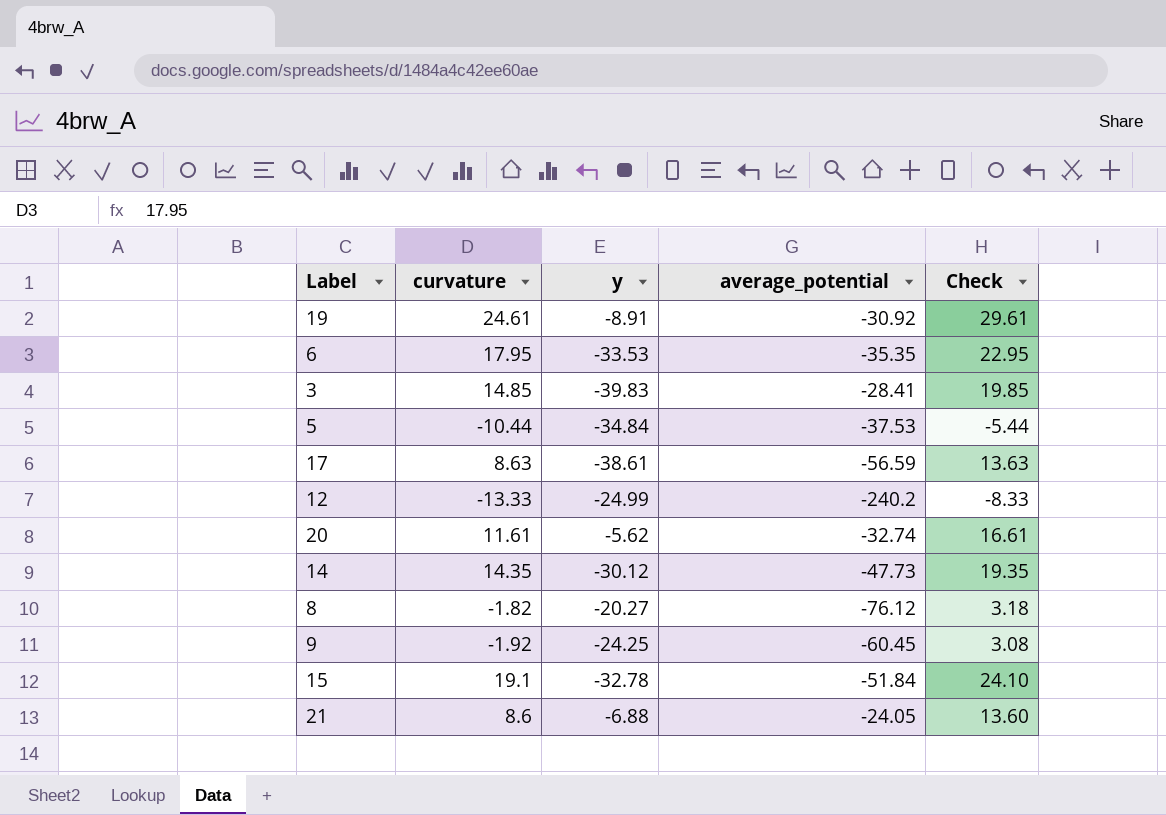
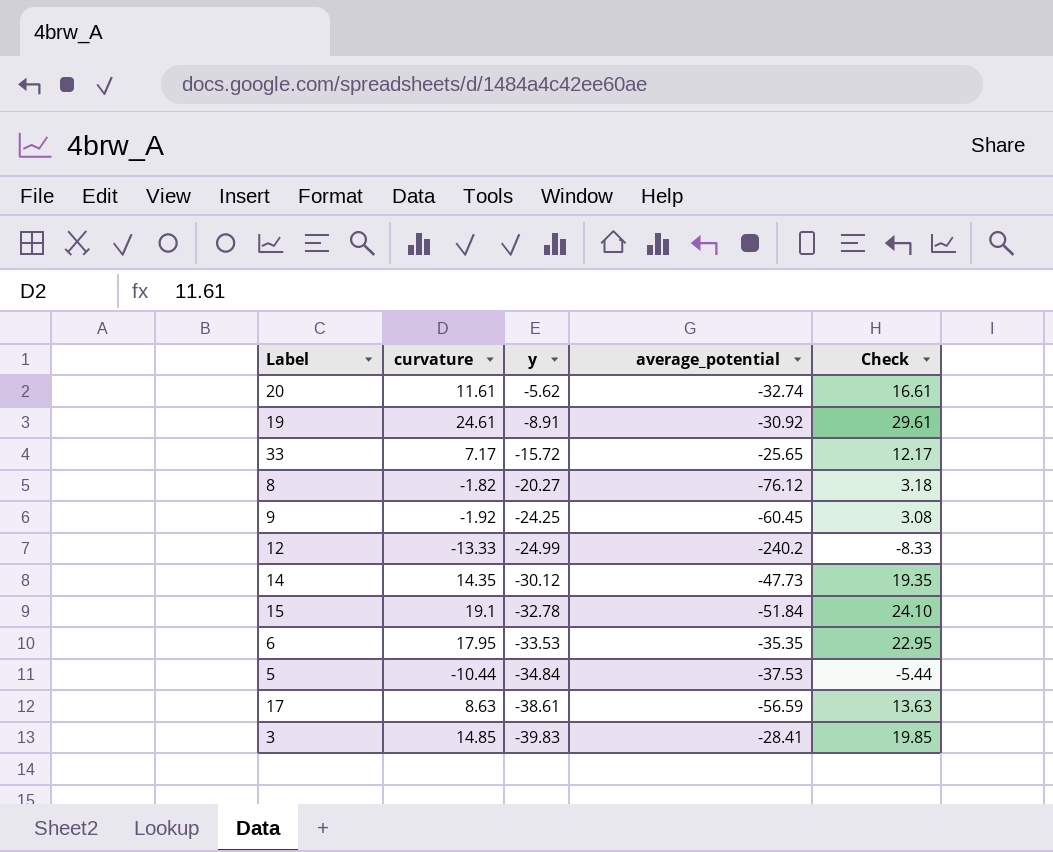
row order: none -> y descending
row 21: 8.6 | -6.88 | -24.05 | 13.60 -> none
row 33: none -> 7.17 | -15.72 | -25.65 | 12.17

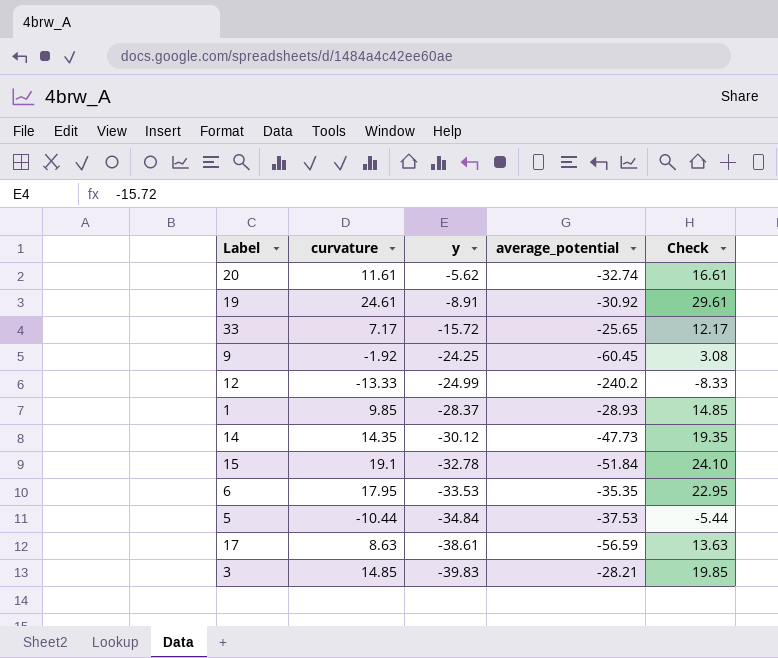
row 8: -1.82 | -20.27 | -76.12 | 3.18 -> none
row 1: none -> 9.85 | -28.37 | -28.93 | 14.85
3 | average_potential: -28.41 -> -28.21

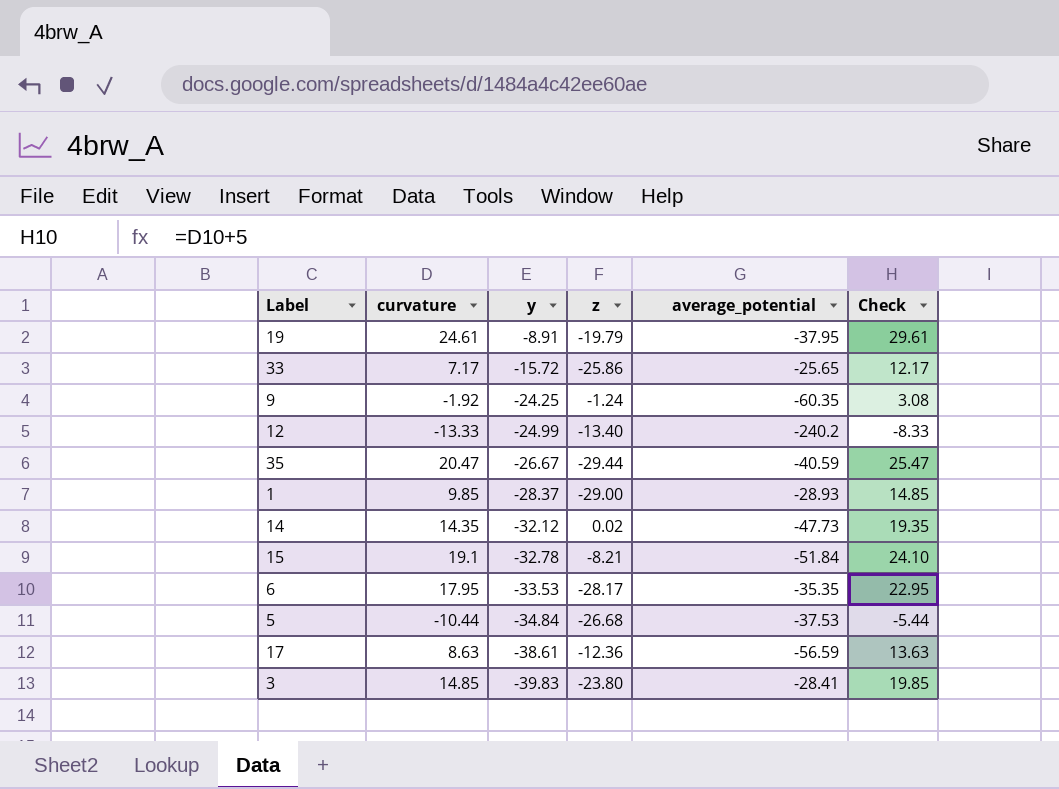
column z | position: none -> 4
row 20: 11.61 | -5.62 | -32.74 | 16.61 -> none
19 | average_potential: -30.92 -> -37.95
9 | average_potential: -60.45 -> -60.35
row 35: none -> 20.47 | -26.67 | -29.44 | -40.59 | 25.47
14 | y: -30.12 -> -32.12
3 | average_potential: -28.21 -> -28.41

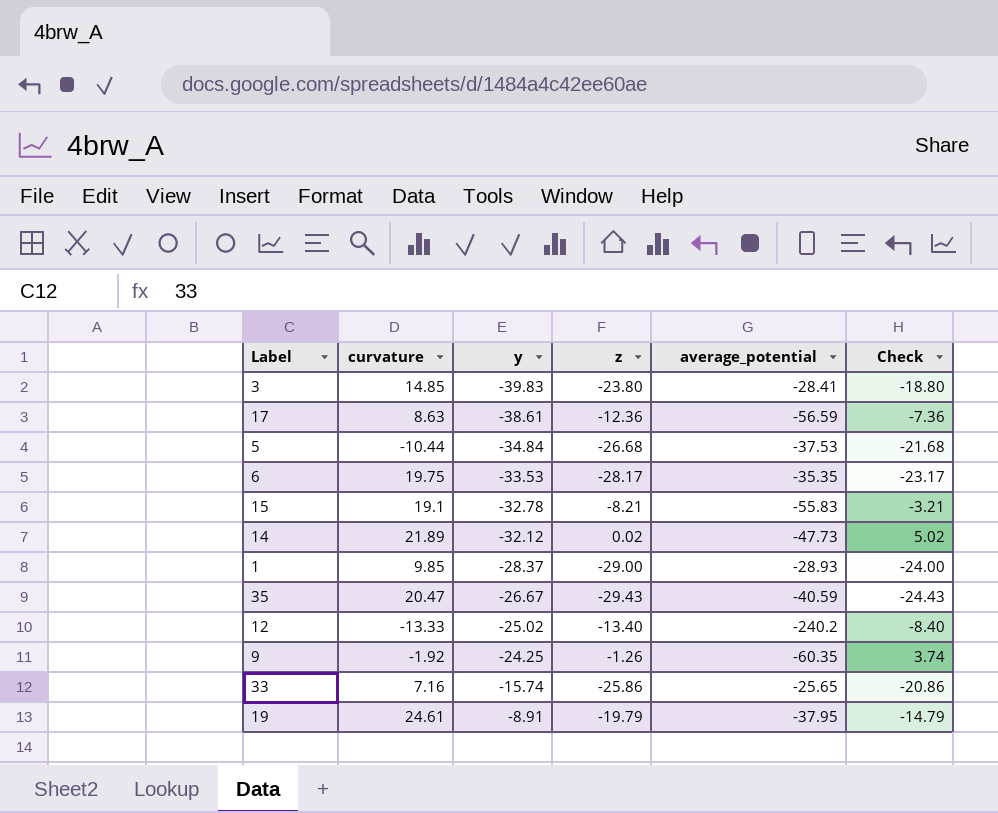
row order: y descending -> y ascending
column Check | formula: [curvature] + 5 -> [z] + 5
6 | curvature: 17.95 -> 19.75
15 | average_potential: -51.84 -> -55.83
14 | curvature: 14.35 -> 21.89
35 | z: -29.44 -> -29.43
12 | y: -24.99 -> -25.02
9 | z: -1.24 -> -1.26
33 | curvature: 7.17 -> 7.16
33 | y: -15.72 -> -15.74

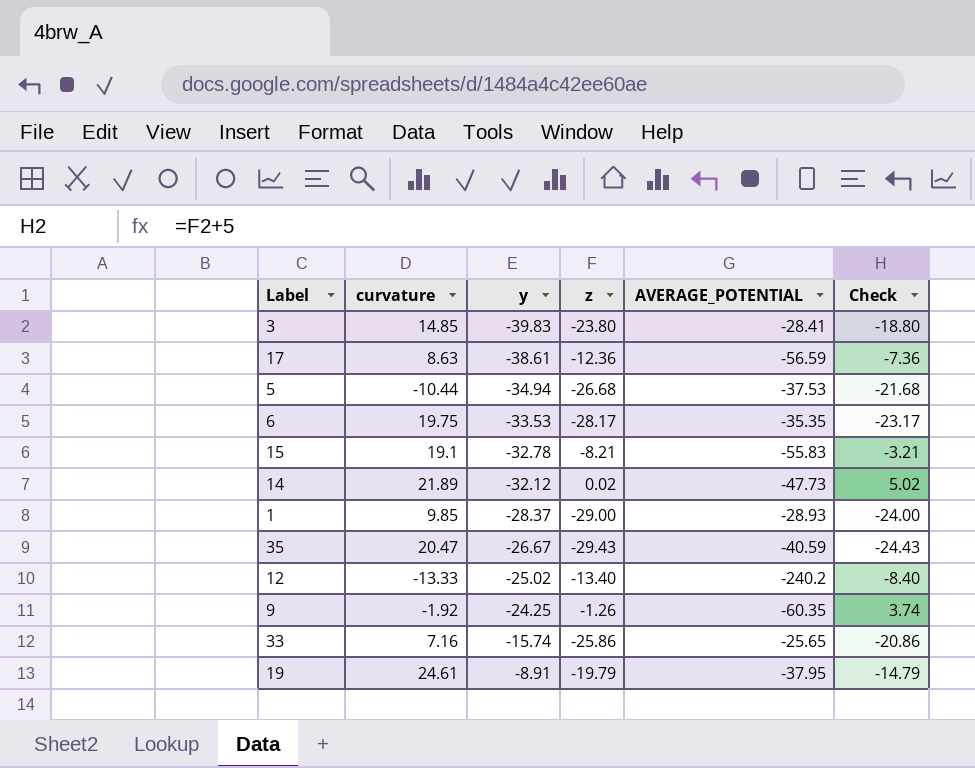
column name: average_potential -> AVERAGE_POTENTIAL
5 | y: -34.84 -> -34.94

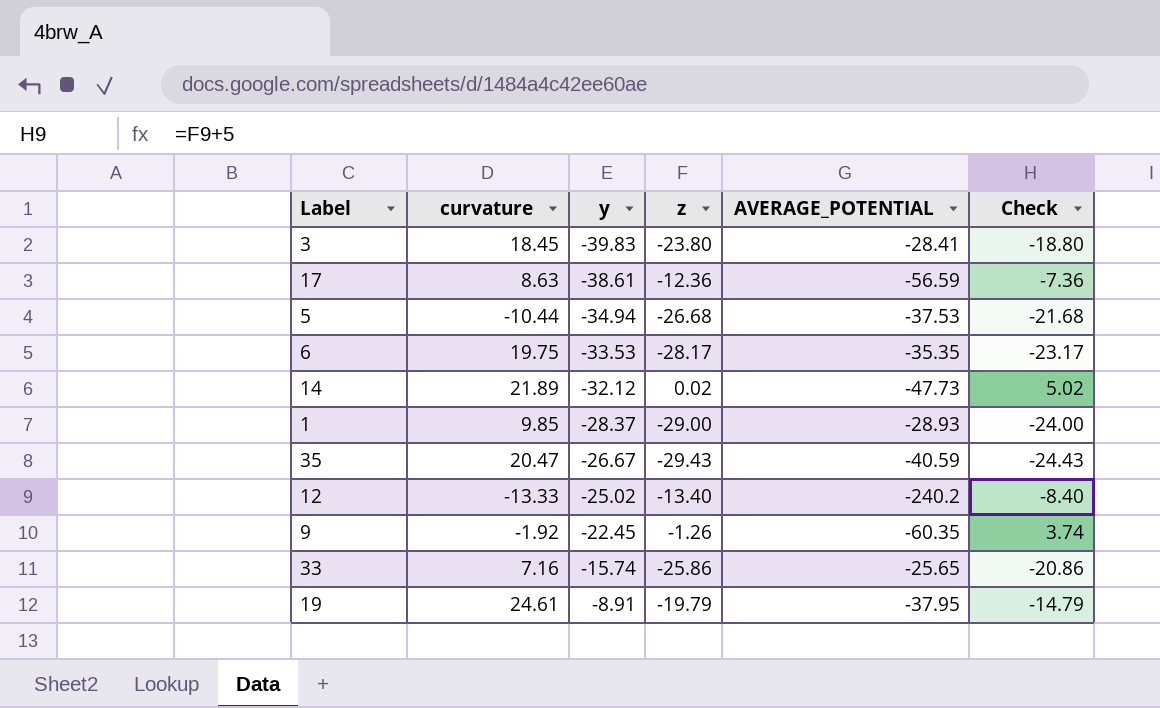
row 15: 19.1 | -32.78 | -8.21 | -55.83 | -3.21 -> none
3 | curvature: 14.85 -> 18.45
9 | y: -24.25 -> -22.45

